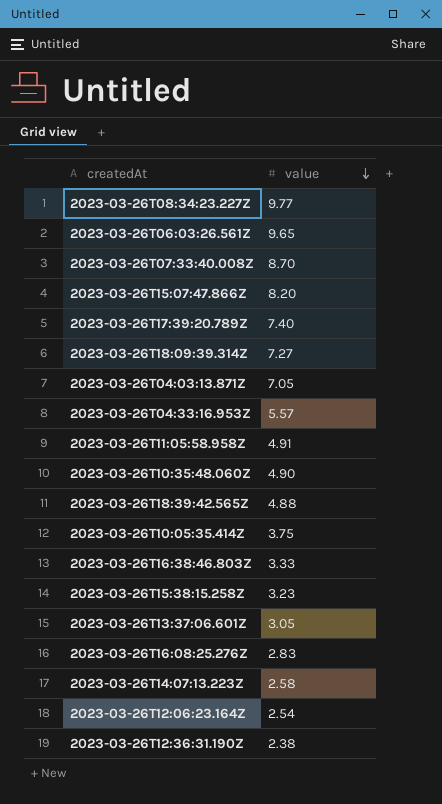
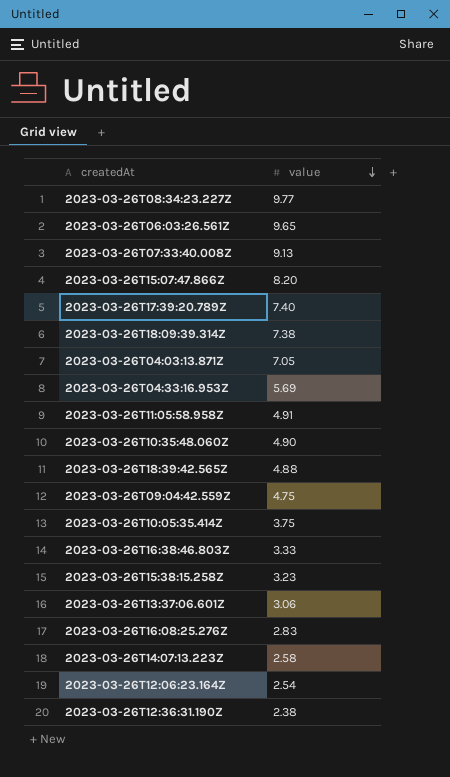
2023-03-26T07:33:40.008Z | value: 8.70 -> 9.13
2023-03-26T18:09:39.314Z | value: 7.27 -> 7.38
2023-03-26T04:33:16.953Z | value: 5.57 -> 5.69
row 2023-03-26T09:04:42.559Z: none -> 4.75
2023-03-26T13:37:06.601Z | value: 3.05 -> 3.06

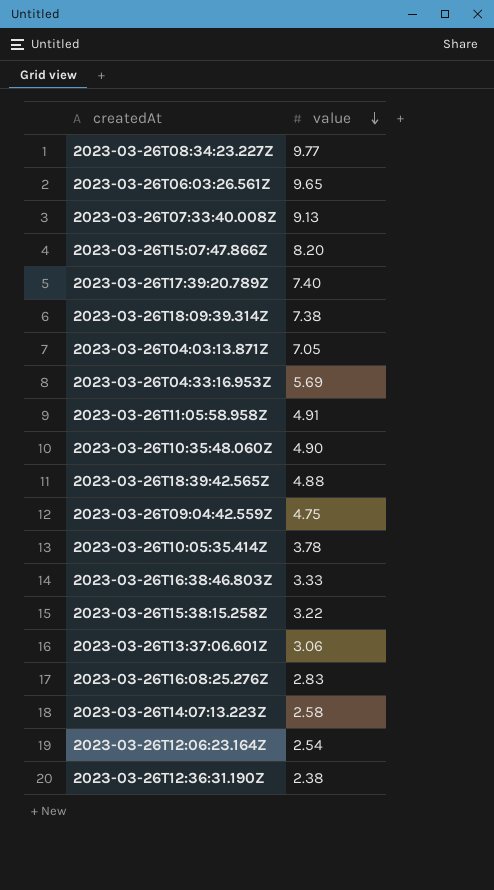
2023-03-26T10:05:35.414Z | value: 3.75 -> 3.78
2023-03-26T15:38:15.258Z | value: 3.23 -> 3.22

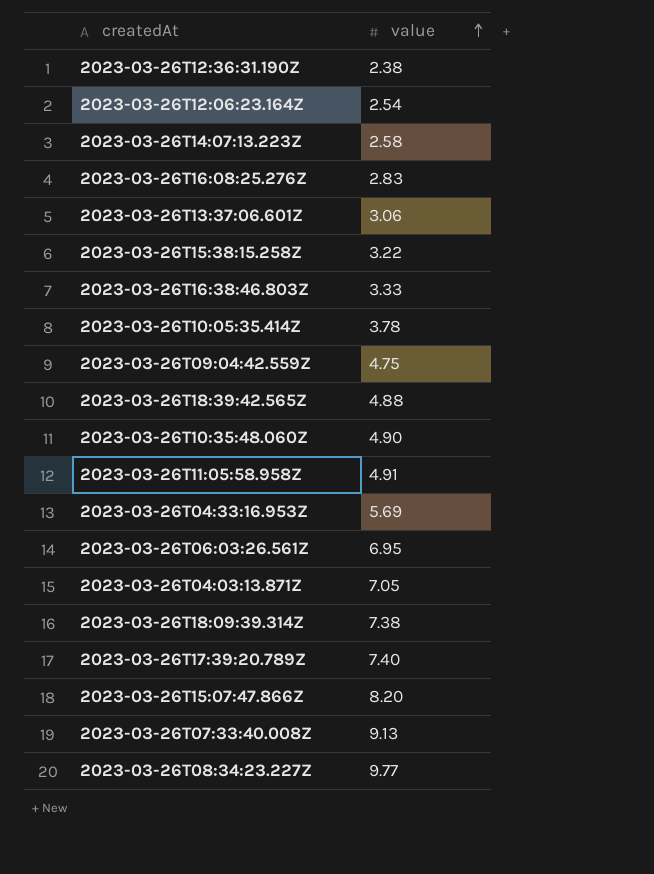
row order: value descending -> value ascending
2023-03-26T06:03:26.561Z | value: 9.65 -> 6.95

